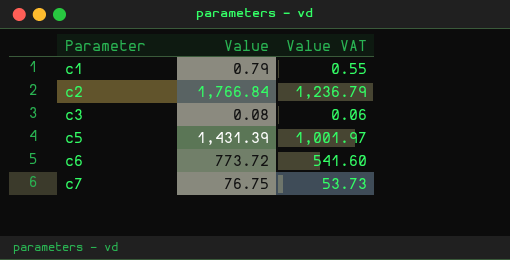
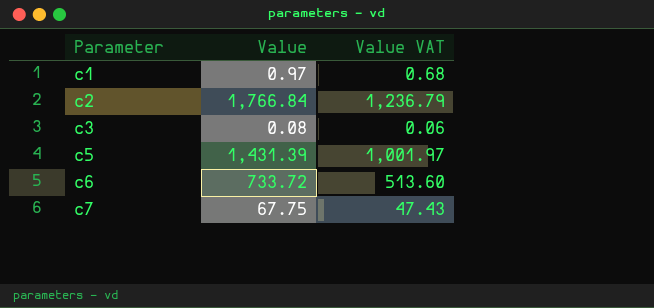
c1 | Value: 0.79 -> 0.97
c1 | Value VAT: 0.55 -> 0.68
c6 | Value: 773.72 -> 733.72
c6 | Value VAT: 541.60 -> 513.60
c7 | Value: 76.75 -> 67.75
c7 | Value VAT: 53.73 -> 47.43

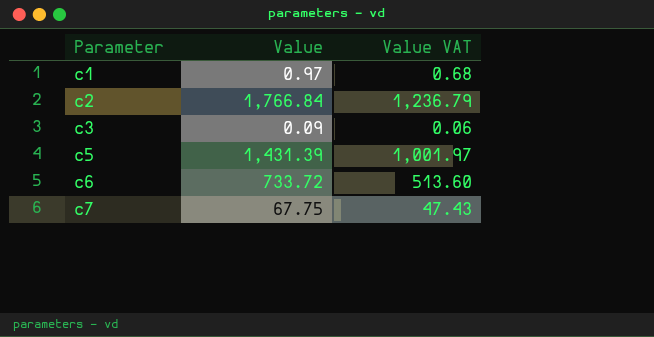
c3 | Value: 0.08 -> 0.09

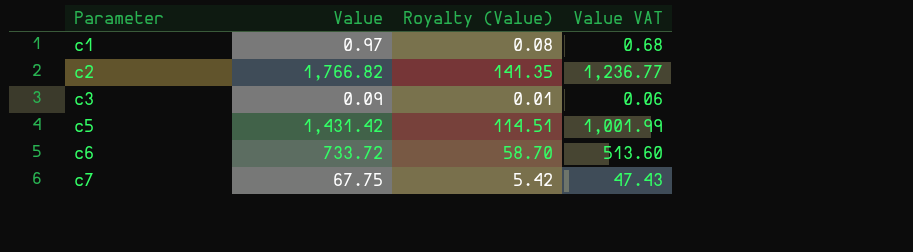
column Royalty (Value) | formula: none -> [Value] * 0.08
c2 | Value: 1,766.84 -> 1,766.82
c2 | Value VAT: 1,236.79 -> 1,236.77
c5 | Value: 1,431.39 -> 1,431.42
c5 | Value VAT: 1,001.97 -> 1,001.99

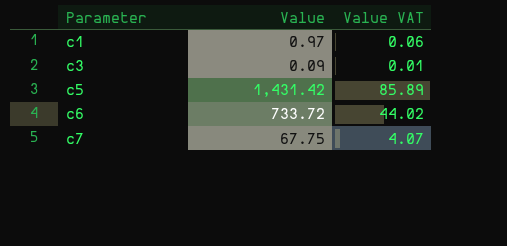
column Royalty (Value) | formula: [Value] * 0.08 -> none
column Value VAT | formula: [Value] * 0.7 -> [Value] * 0.06
row c2: 1,766.82 | 141.35 | 1,236.77 -> none

